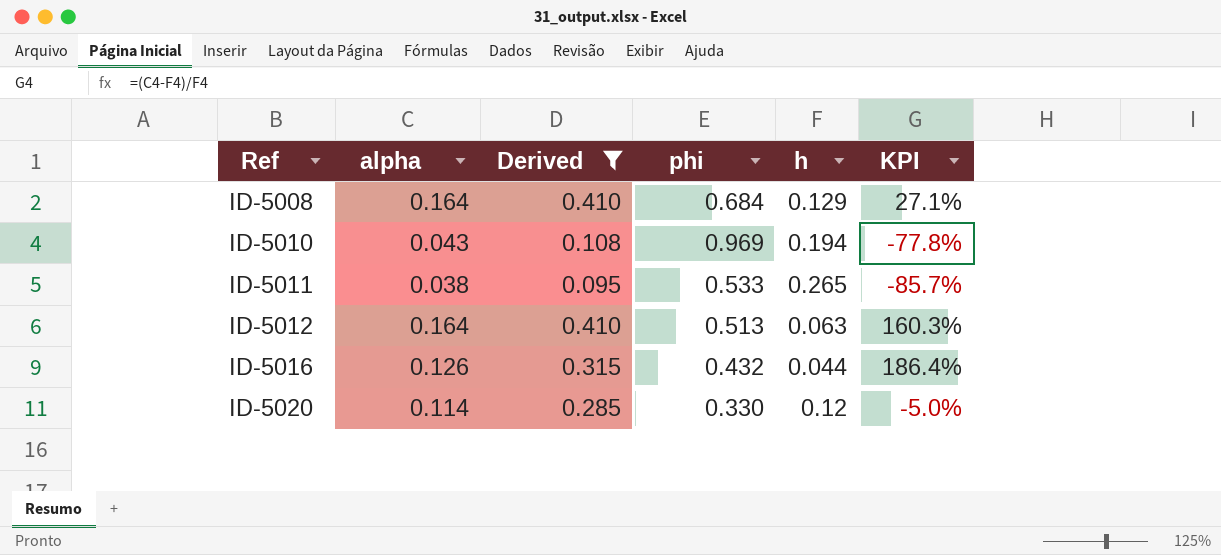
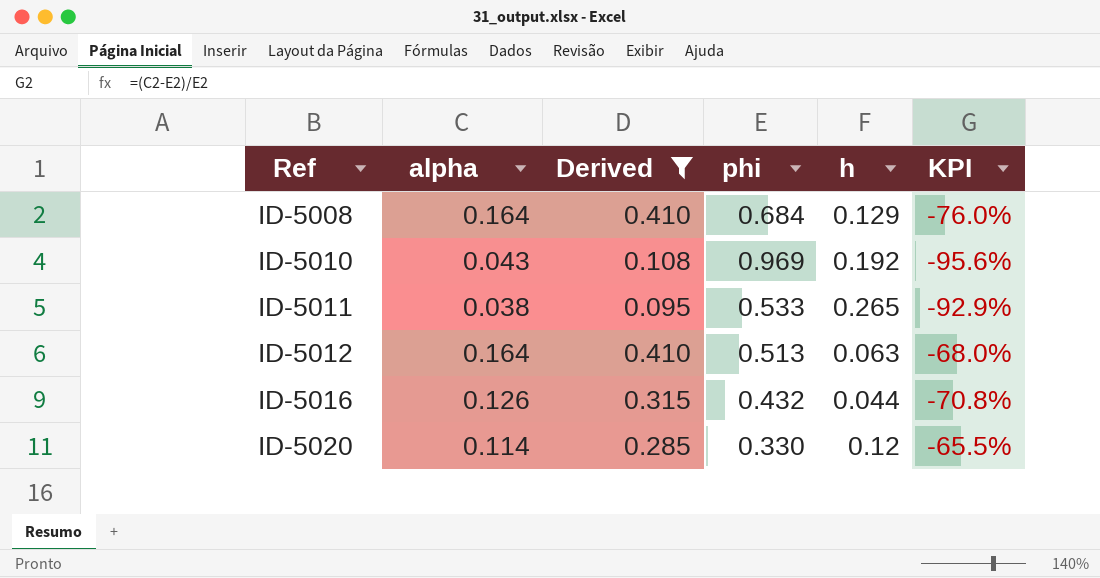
column KPI | formula: ([alpha] - [h]) / [h] -> ([alpha] - [phi]) / [phi]
ID-5010 | h: 0.194 -> 0.192

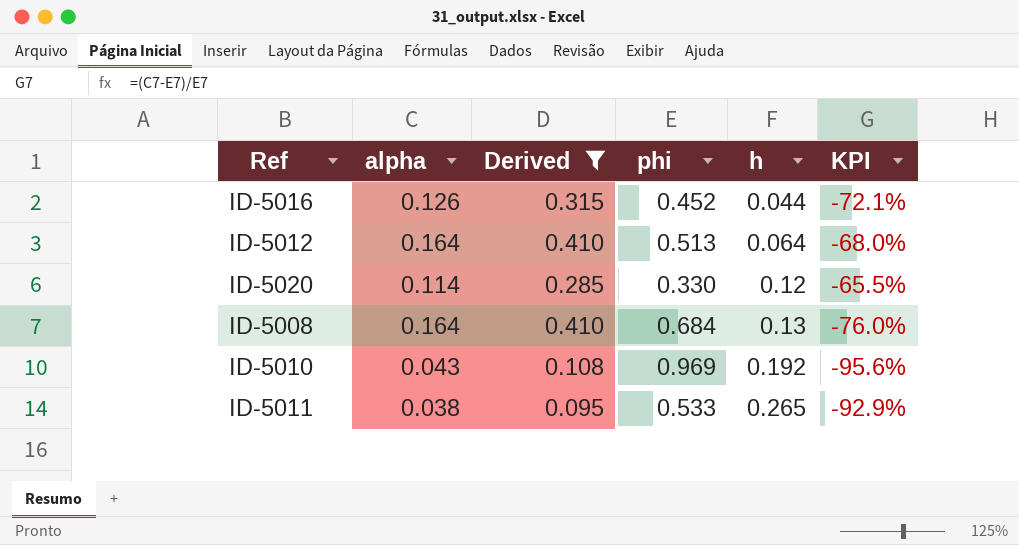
row order: Ref ascending -> h ascending
ID-5016 | phi: 0.432 -> 0.452
ID-5016 | KPI: -70.8% -> -72.1%
ID-5012 | h: 0.063 -> 0.064
ID-5008 | h: 0.129 -> 0.13

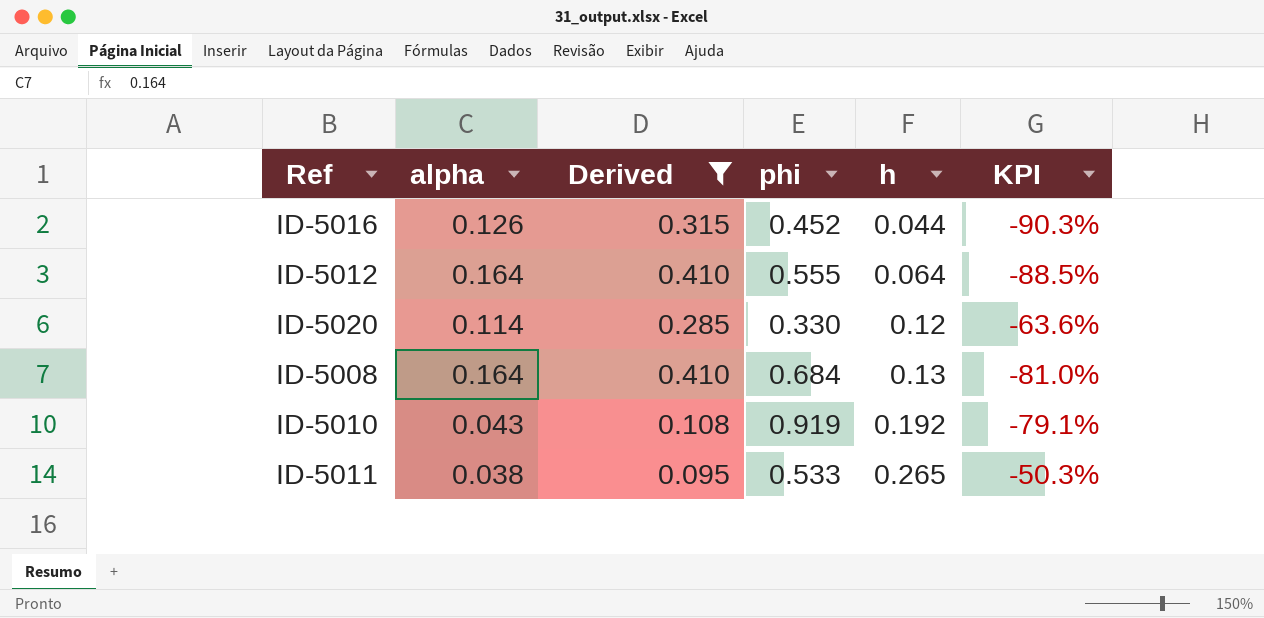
column KPI | formula: ([alpha] - [phi]) / [phi] -> ([h] - [phi]) / [phi]
ID-5012 | phi: 0.513 -> 0.555
ID-5010 | phi: 0.969 -> 0.919

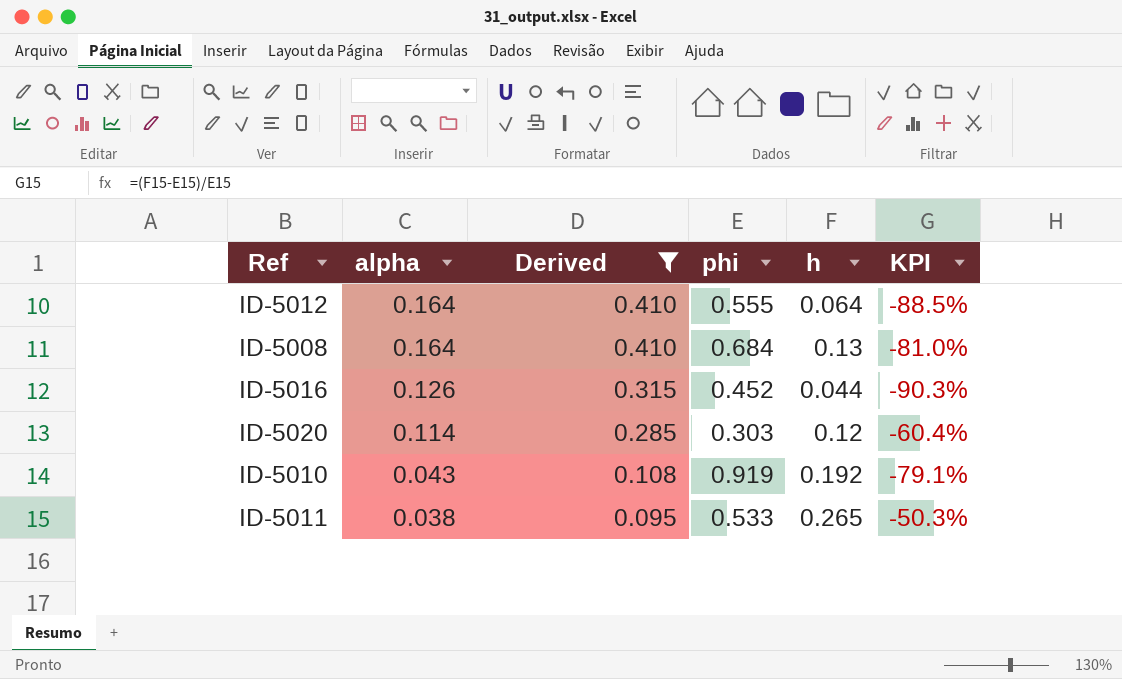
row order: h ascending -> alpha descending
ID-5020 | phi: 0.330 -> 0.303
ID-5020 | KPI: -63.6% -> -60.4%

